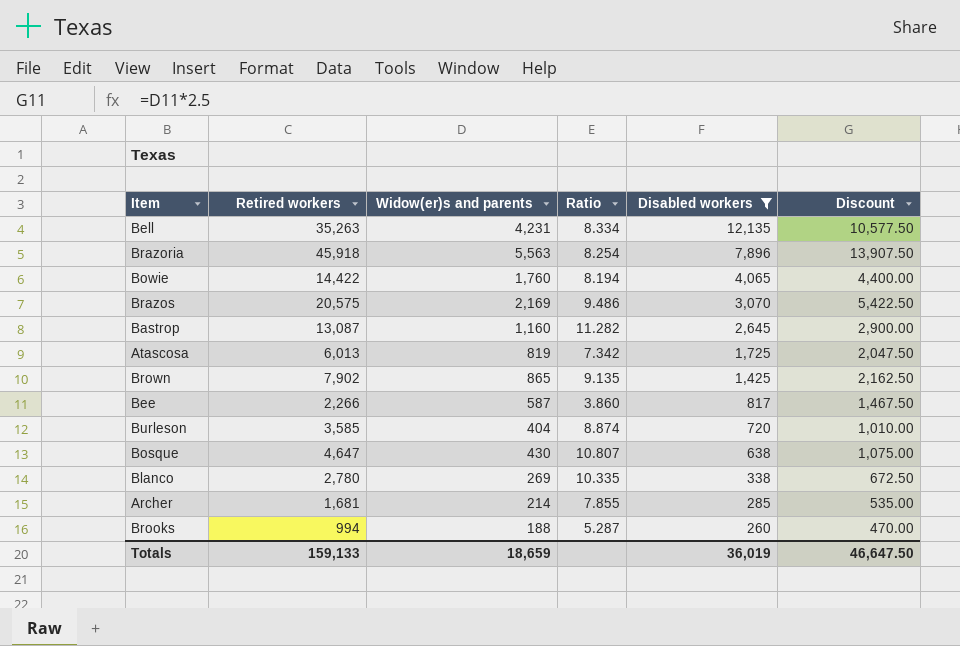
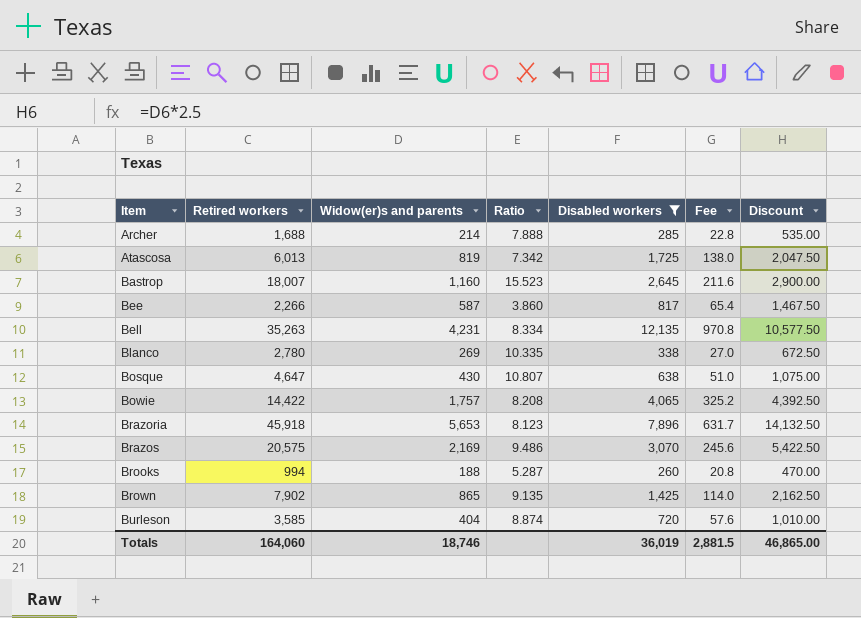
row order: Disabled workers descending -> Item ascending
column Fee | formula: none -> [Disabled workers] * 0.08
Archer | Retired workers: 1,681 -> 1,688
Archer | Ratio: 7.855 -> 7.888
Bastrop | Retired workers: 13,087 -> 18,007
Bastrop | Ratio: 11.282 -> 15.523
Bowie | Widow(er)s and parents: 1,760 -> 1,757
Bowie | Ratio: 8.194 -> 8.208
Bowie | Discount: 4,400.00 -> 4,392.50
Brazoria | Widow(er)s and parents: 5,563 -> 5,653
Brazoria | Ratio: 8.254 -> 8.123
Brazoria | Discount: 13,907.50 -> 14,132.50
Totals | Retired workers: 159,133 -> 164,060
Totals | Widow(er)s and parents: 18,659 -> 18,746
Totals | Discount: 46,647.50 -> 46,865.00

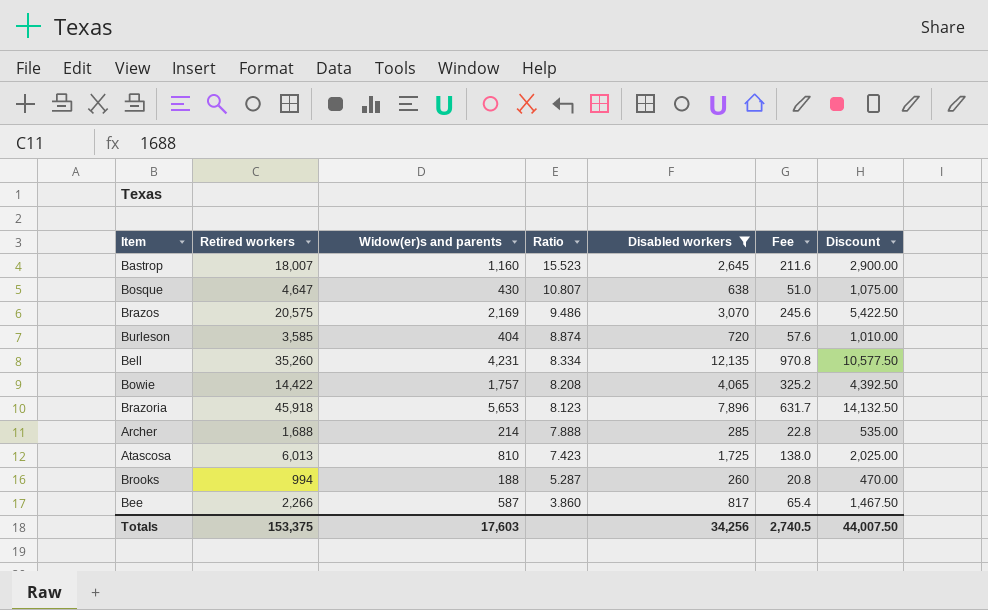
row order: Item ascending -> Ratio descending
row Blanco: 2,780 | 269 | 10.335 | 338 | 27.0 | 672.50 -> none
row Brown: 7,902 | 865 | 9.135 | 1,425 | 114.0 | 2,162.50 -> none
Bell | Retired workers: 35,263 -> 35,260
Atascosa | Widow(er)s and parents: 819 -> 810
Atascosa | Ratio: 7.342 -> 7.423
Atascosa | Discount: 2,047.50 -> 2,025.00
Totals | Retired workers: 164,060 -> 153,375
Totals | Widow(er)s and parents: 18,746 -> 17,603
Totals | Disabled workers: 36,019 -> 34,256
Totals | Fee: 2,881.5 -> 2,740.5
Totals | Discount: 46,865.00 -> 44,007.50

